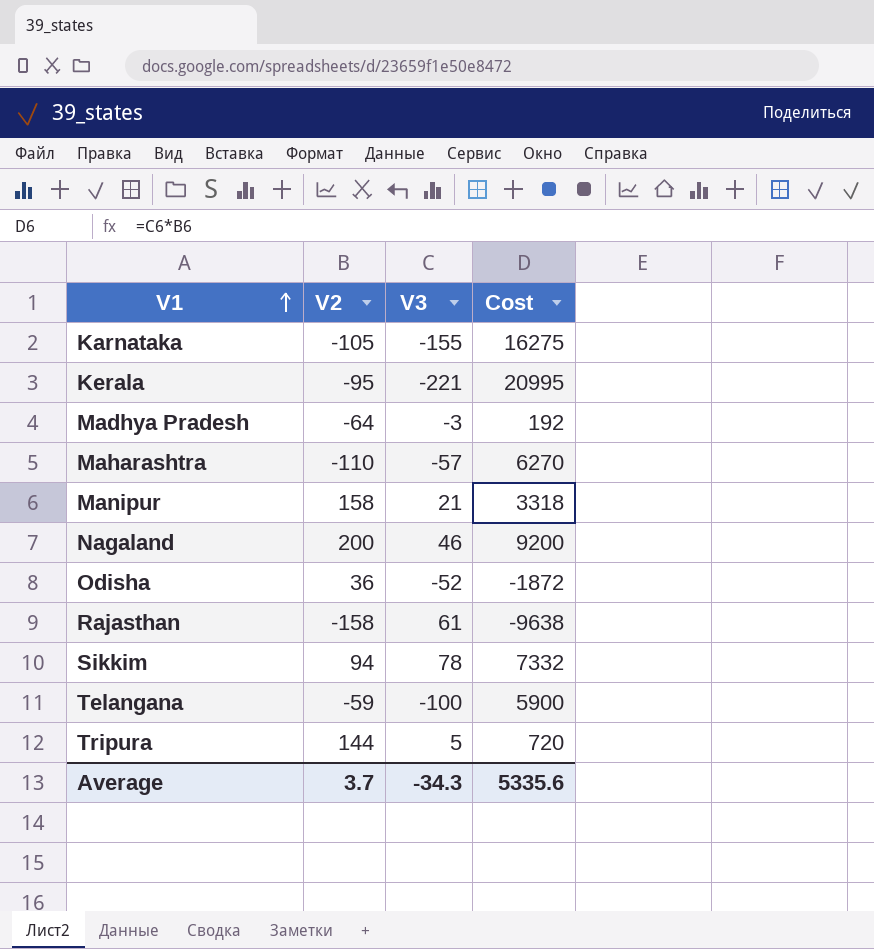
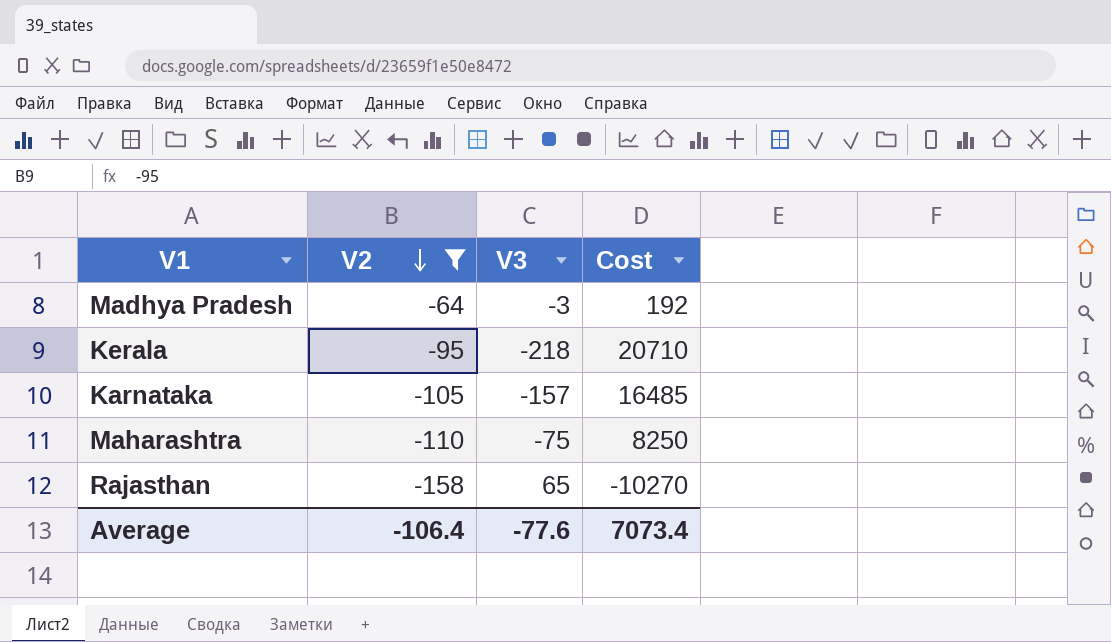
filter: none -> V2 <= -64
row order: V1 ascending -> V2 descending
Kerala | V3: -221 -> -218
Kerala | Cost: 20995 -> 20710
Karnataka | V3: -155 -> -157
Karnataka | Cost: 16275 -> 16485
Maharashtra | V3: -57 -> -75
Maharashtra | Cost: 6270 -> 8250
Rajasthan | V3: 61 -> 65
Rajasthan | Cost: -9638 -> -10270
Average | V2: 3.7 -> -106.4
Average | V3: -34.3 -> -77.6
Average | Cost: 5335.6 -> 7073.4

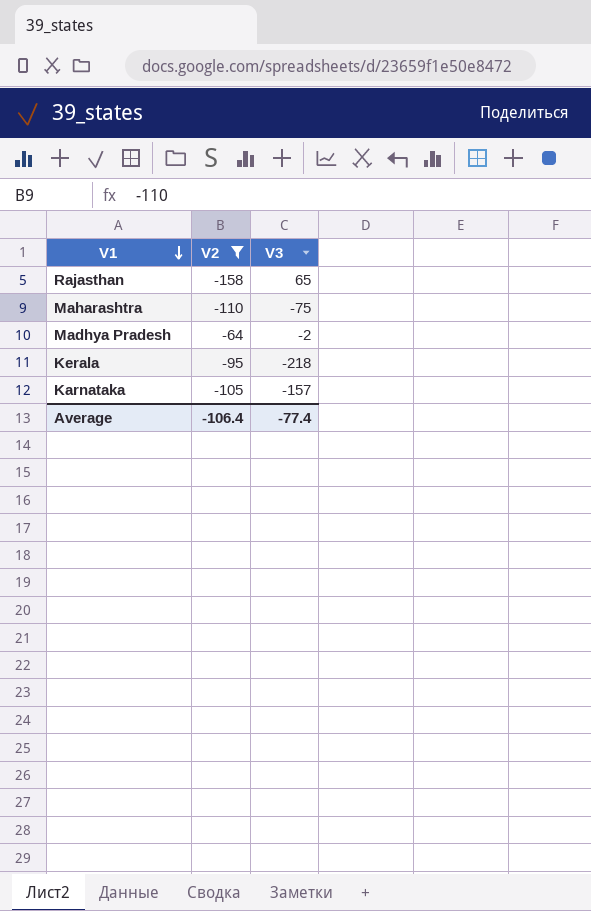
row order: V2 descending -> V1 descending
column Cost | formula: [V2] * [V3] -> none
Madhya Pradesh | V3: -3 -> -2
Average | V3: -77.6 -> -77.4

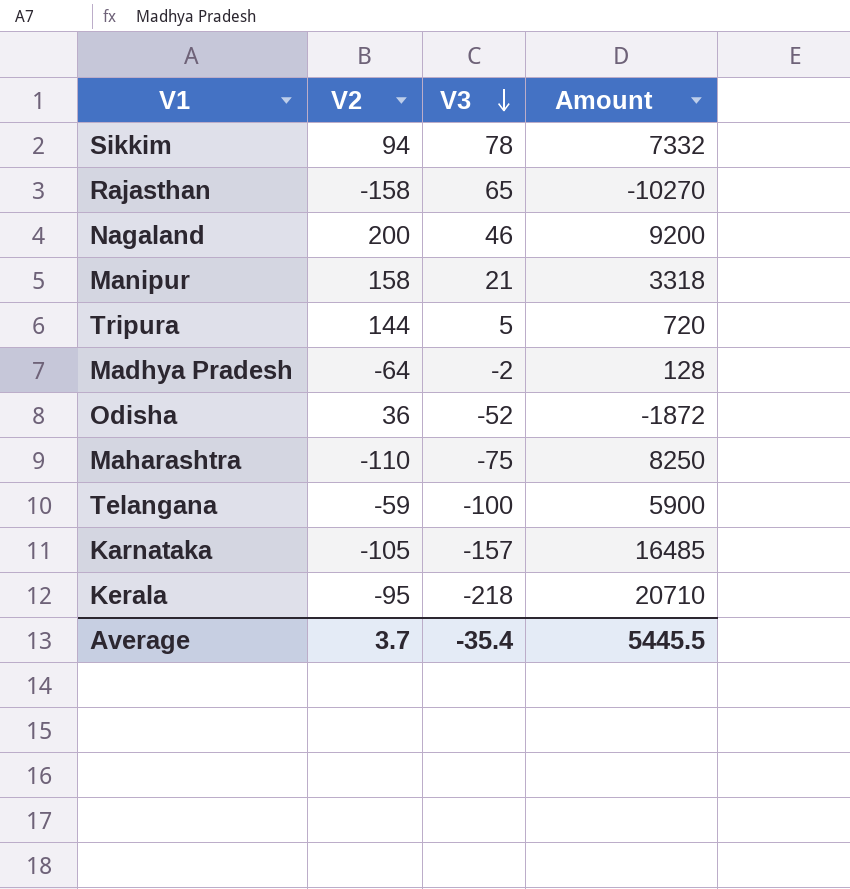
filter: V2 <= -64 -> none
row order: V1 descending -> V3 descending
column Amount | formula: none -> [V2] * [V3]
Average | V2: -106.4 -> 3.7
Average | V3: -77.4 -> -35.4

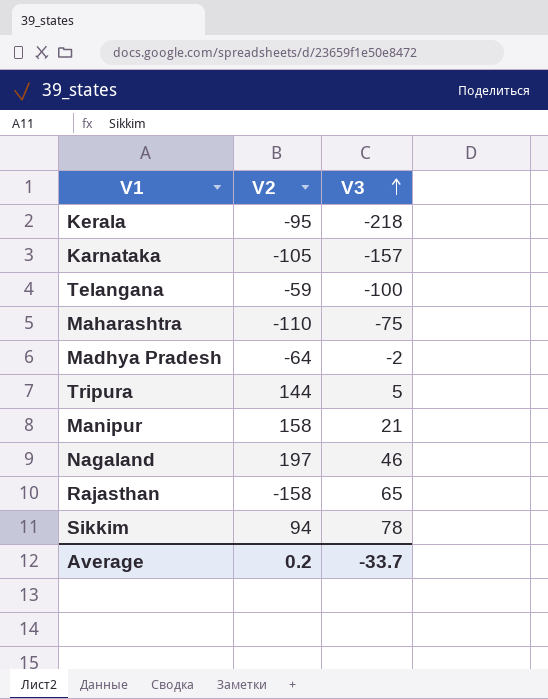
row order: V3 descending -> V3 ascending
column Amount | formula: [V2] * [V3] -> none
row Odisha: 36 | -52 | -1872 -> none
Nagaland | V2: 200 -> 197
Average | V2: 3.7 -> 0.2
Average | V3: -35.4 -> -33.7

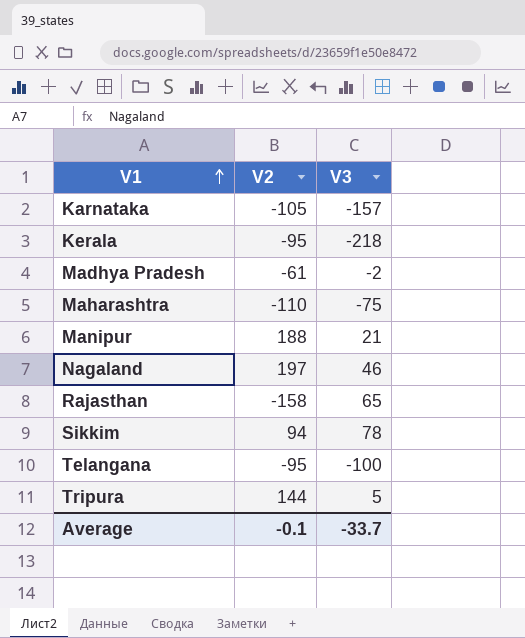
row order: V3 ascending -> V1 ascending
Madhya Pradesh | V2: -64 -> -61
Manipur | V2: 158 -> 188
Telangana | V2: -59 -> -95
Average | V2: 0.2 -> -0.1

